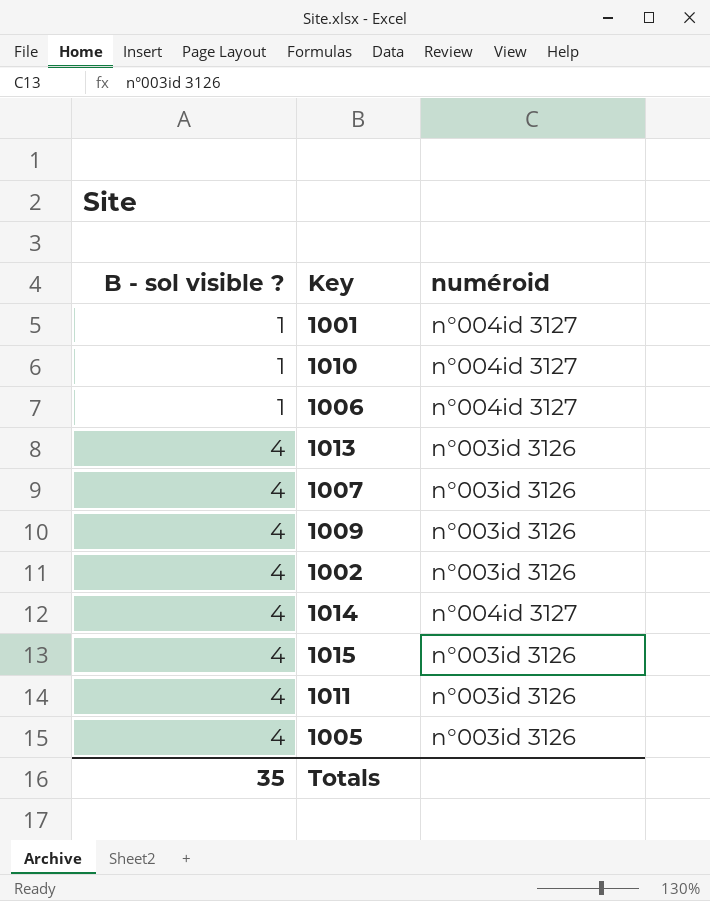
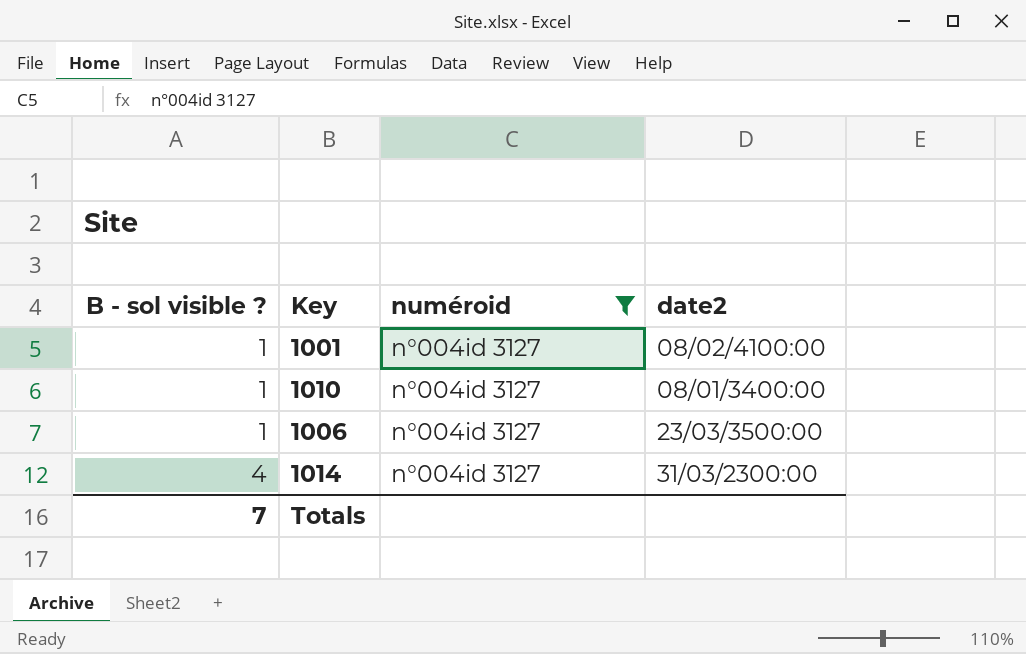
filter: none -> numéroid = n°004id 3127
column date2 | position: none -> 4
Totals | B - sol visible ?: 35 -> 7

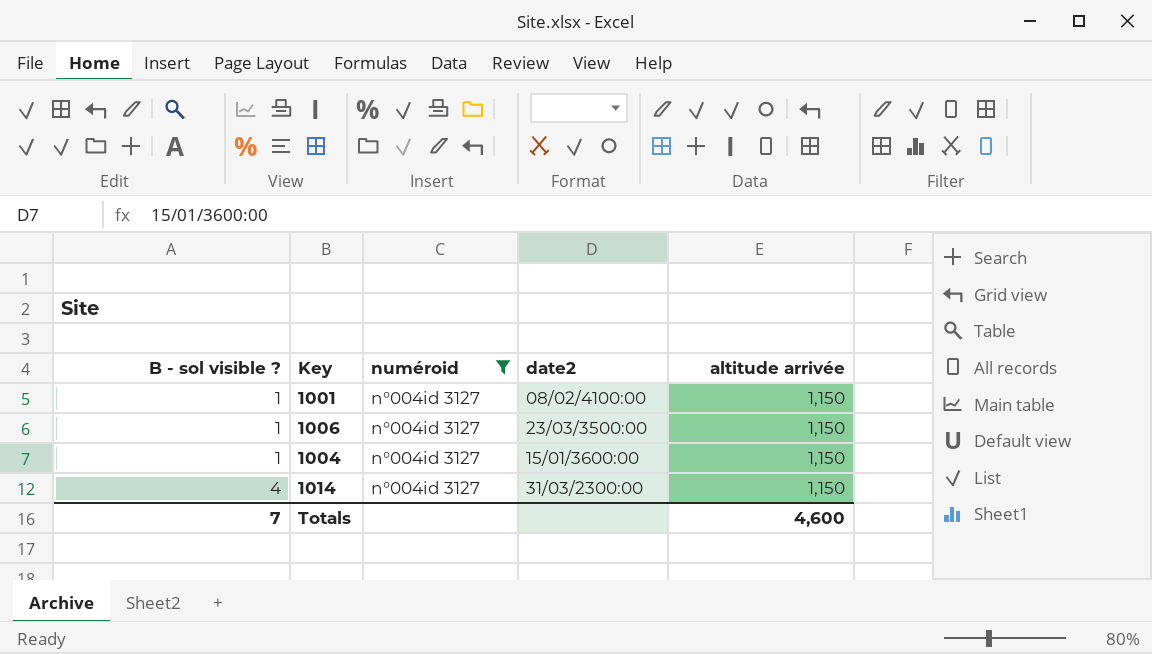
column altitude arrivée | position: none -> 5
row 1010: 1 | n°004id 3127 | 08/01/3400:00 -> none
row 1004: none -> 1 | n°004id 3127 | 15/01/3600:00 | 1,150

